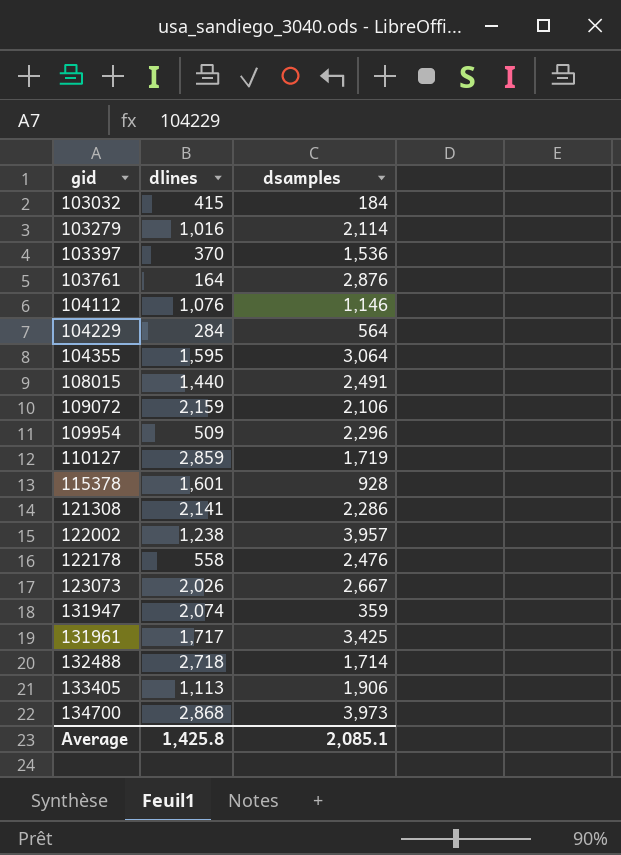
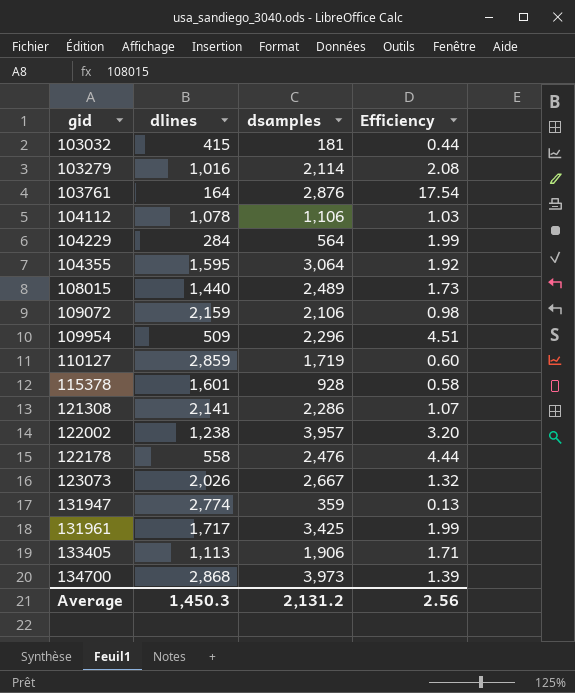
column Efficiency | formula: none -> [dsamples] / [dlines]
row 103397: 370 | 1,536 -> none
row 132488: 2,718 | 1,714 -> none
103032 | dsamples: 184 -> 181
104112 | dlines: 1,076 -> 1,078
104112 | dsamples: 1,146 -> 1,106
108015 | dsamples: 2,491 -> 2,489
131947 | dlines: 2,074 -> 2,774
Average | dlines: 1,425.8 -> 1,450.3
Average | dsamples: 2,085.1 -> 2,131.2

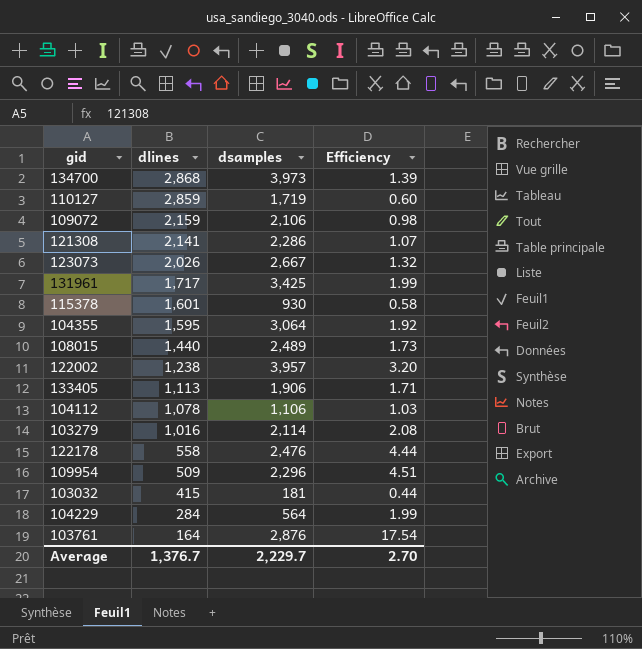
row order: gid ascending -> dlines descending
row 131947: 2,774 | 359 | 0.13 -> none
115378 | dsamples: 928 -> 930
Average | dlines: 1,450.3 -> 1,376.7
Average | dsamples: 2,131.2 -> 2,229.7
Average | Efficiency: 2.56 -> 2.70

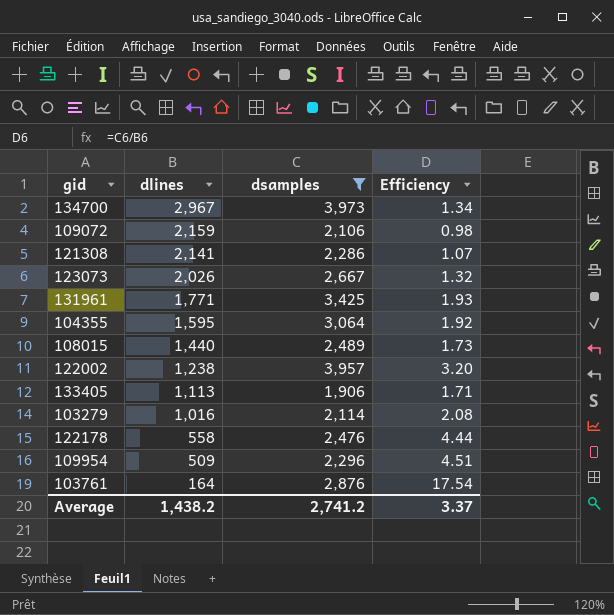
filter: none -> dsamples >= 1,906
134700 | dlines: 2,868 -> 2,967
134700 | Efficiency: 1.39 -> 1.34
131961 | dlines: 1,717 -> 1,771
131961 | Efficiency: 1.99 -> 1.93
Average | dlines: 1,376.7 -> 1,438.2
Average | dsamples: 2,229.7 -> 2,741.2
Average | Efficiency: 2.70 -> 3.37

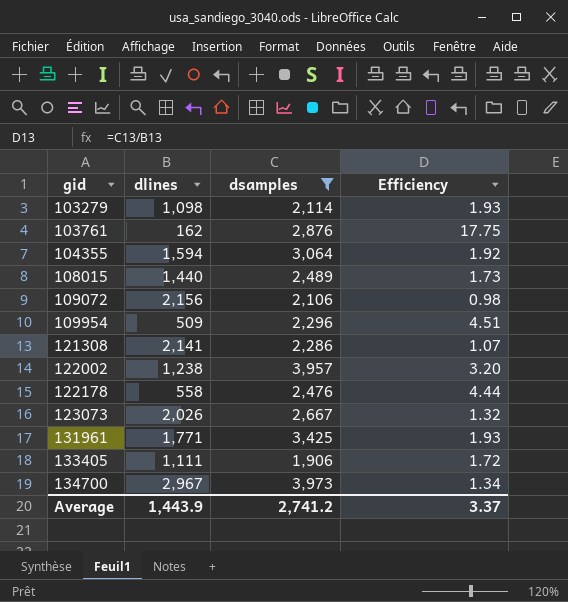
row order: dlines descending -> gid ascending
103279 | dlines: 1,016 -> 1,098
103279 | Efficiency: 2.08 -> 1.93
103761 | dlines: 164 -> 162
103761 | Efficiency: 17.54 -> 17.75
104355 | dlines: 1,595 -> 1,594
109072 | dlines: 2,159 -> 2,156
133405 | dlines: 1,113 -> 1,111
133405 | Efficiency: 1.71 -> 1.72
Average | dlines: 1,438.2 -> 1,443.9

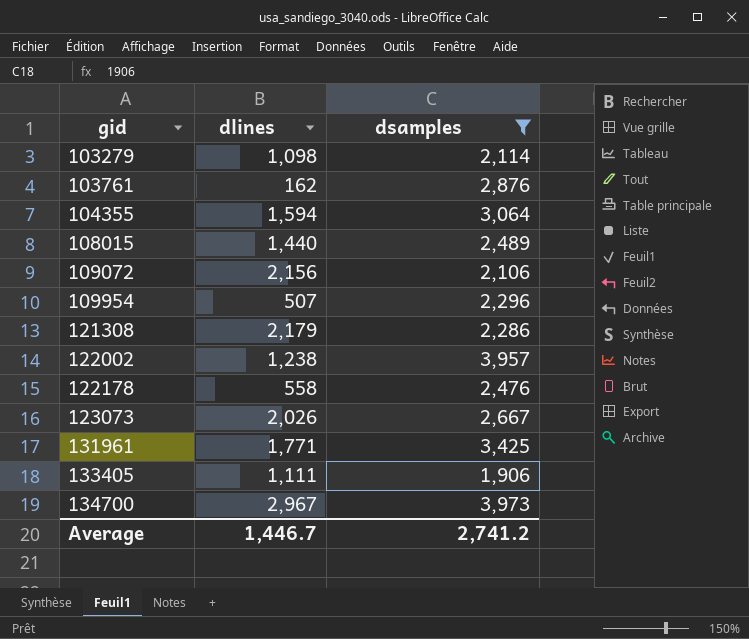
column Efficiency | formula: [dsamples] / [dlines] -> none
109954 | dlines: 509 -> 507
121308 | dlines: 2,141 -> 2,179
Average | dlines: 1,443.9 -> 1,446.7

